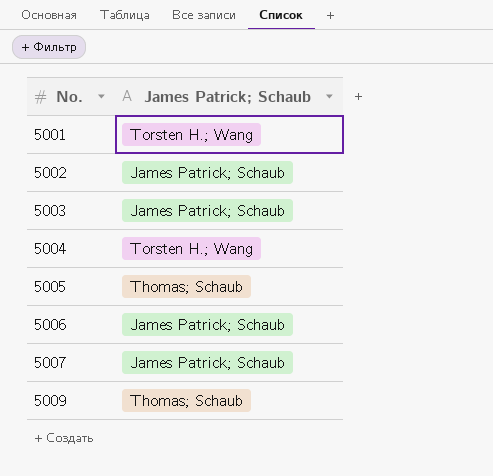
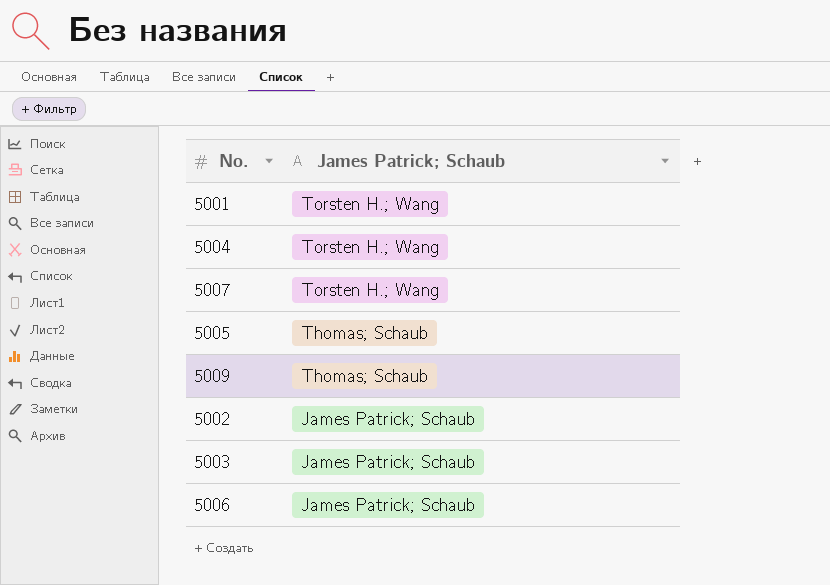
row order: No. ascending -> James Patrick; Schaub descending
5007 | James Patrick; Schaub: James Patrick; Schaub -> Torsten H.; Wang

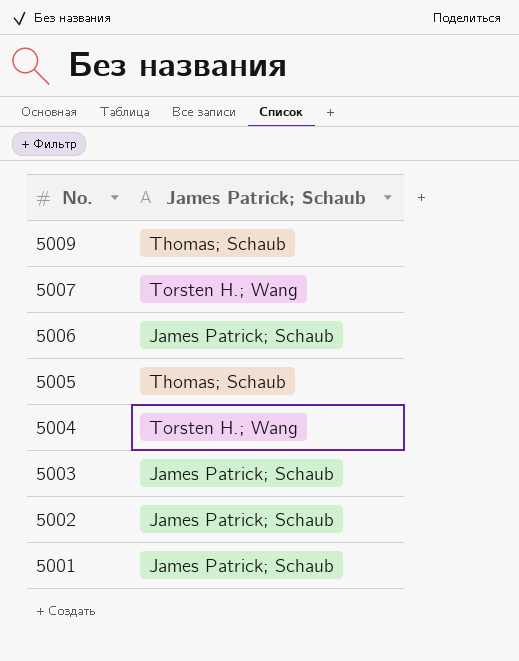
row order: James Patrick; Schaub descending -> No. descending
5001 | James Patrick; Schaub: Torsten H.; Wang -> James Patrick; Schaub

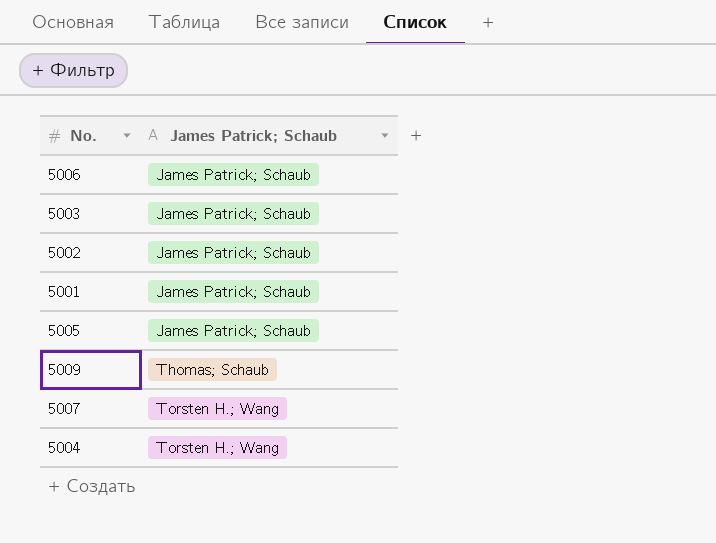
row order: No. descending -> James Patrick; Schaub ascending
5005 | James Patrick; Schaub: Thomas; Schaub -> James Patrick; Schaub

